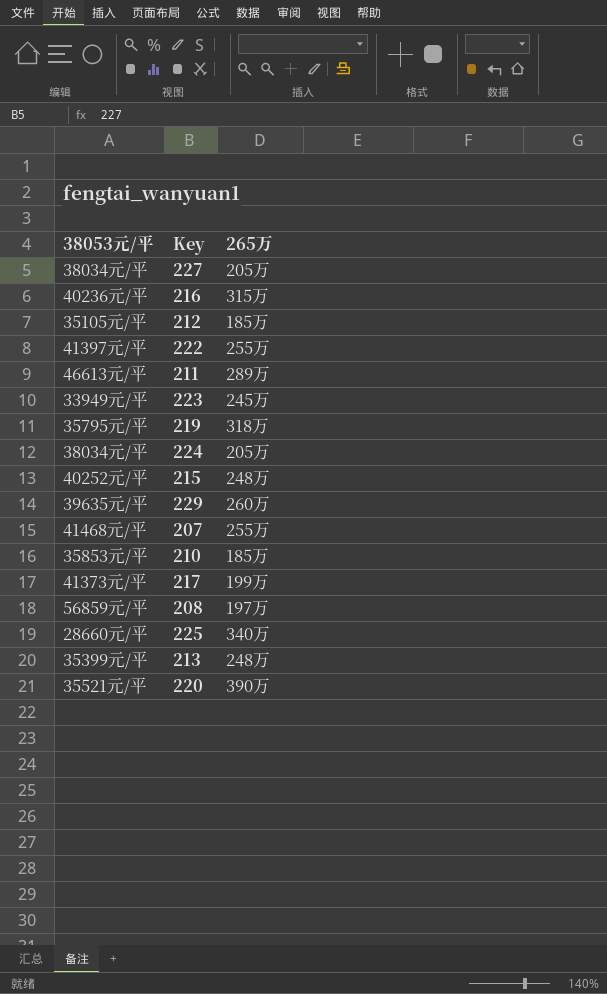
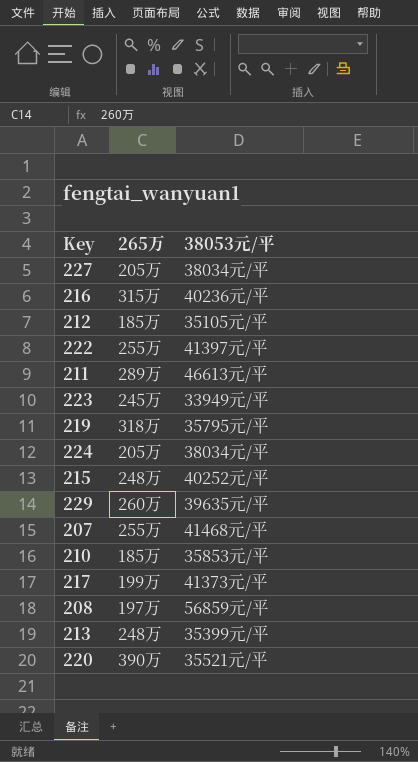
column 38053元/平 | position: 1 -> 3
row 225: 28660元/平 | 340万 -> none

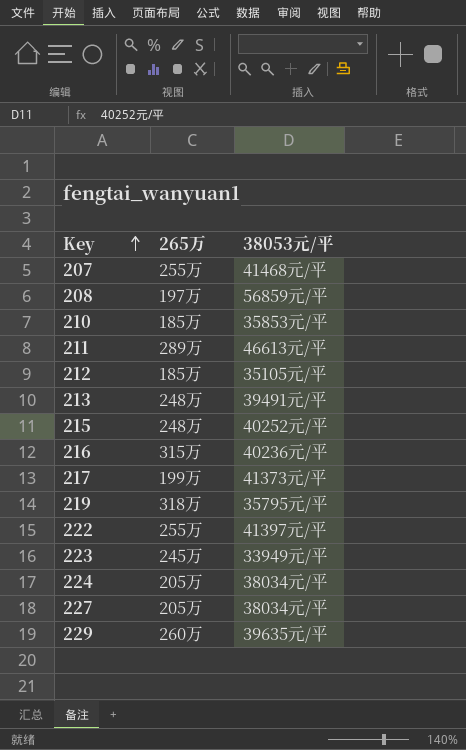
row order: none -> Key ascending
row 220: 390万 | 35521元/平 -> none
213 | 38053元/平: 35399元/平 -> 39491元/平

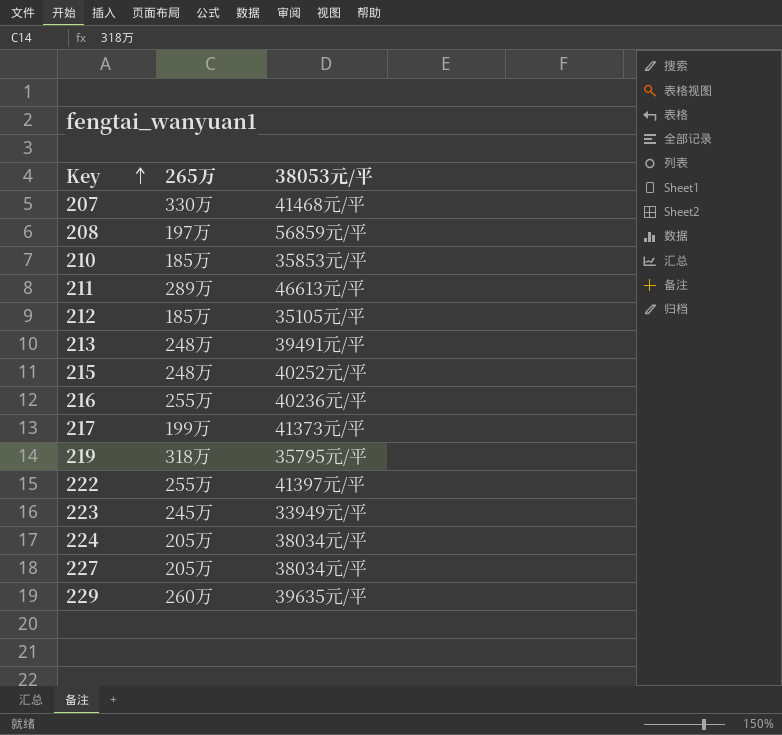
207 | 265万: 255万 -> 330万
216 | 265万: 315万 -> 255万

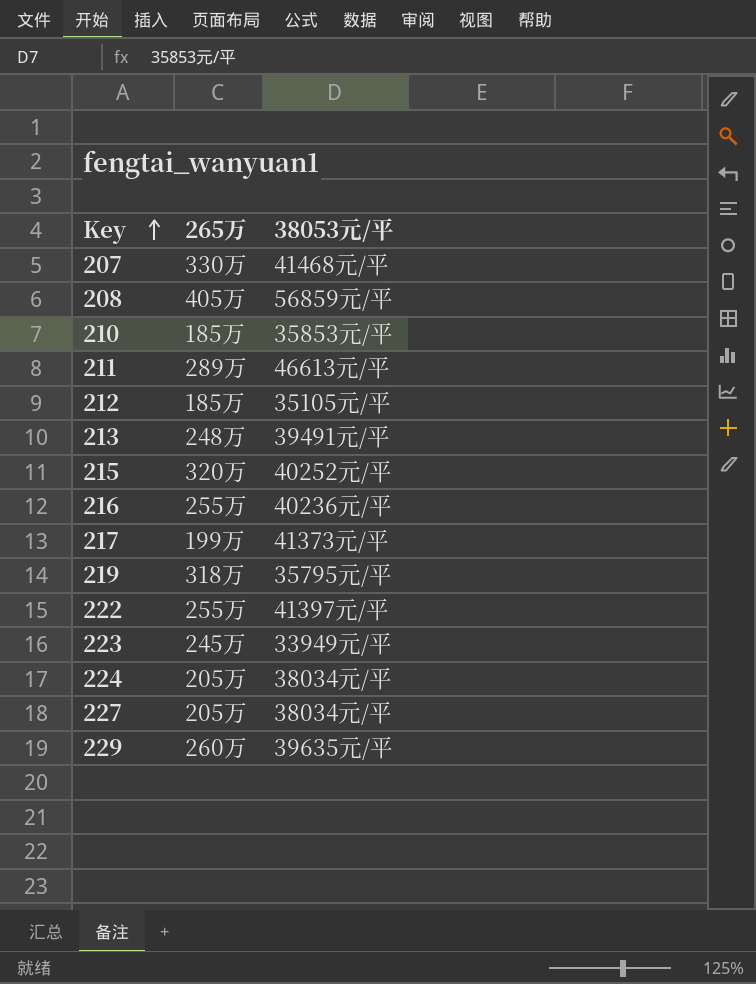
208 | 265万: 197万 -> 405万
215 | 265万: 248万 -> 320万

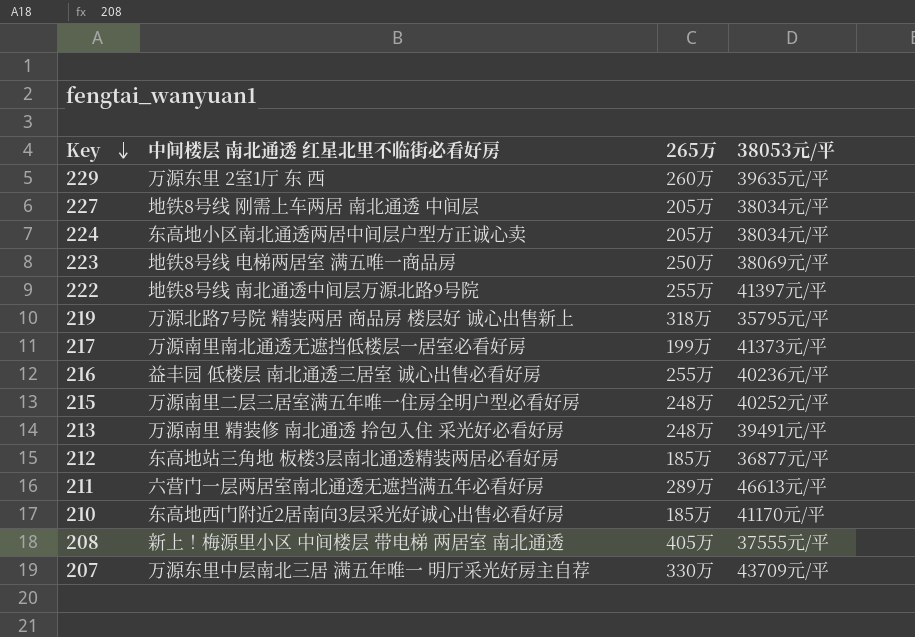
row order: Key ascending -> Key descending
column 中间楼层 南北通透 红星北里不临街必看好房 | position: none -> 2
223 | 265万: 245万 -> 250万
223 | 38053元/平: 33949元/平 -> 38069元/平
215 | 265万: 320万 -> 248万
212 | 38053元/平: 35105元/平 -> 36877元/平
210 | 38053元/平: 35853元/平 -> 41170元/平
208 | 38053元/平: 56859元/平 -> 37555元/平
207 | 38053元/平: 41468元/平 -> 43709元/平

